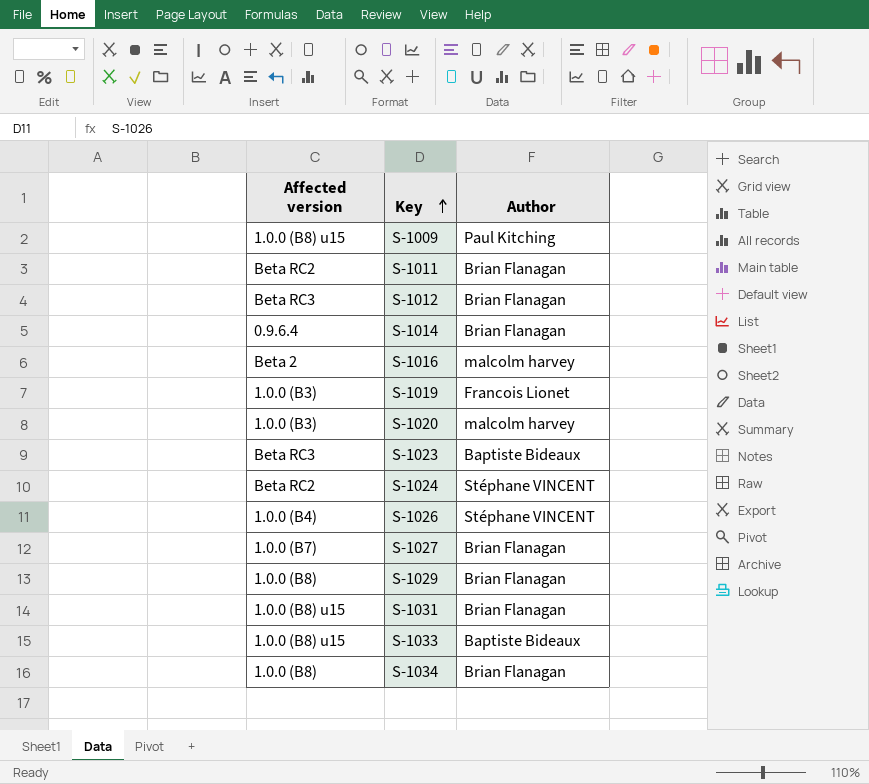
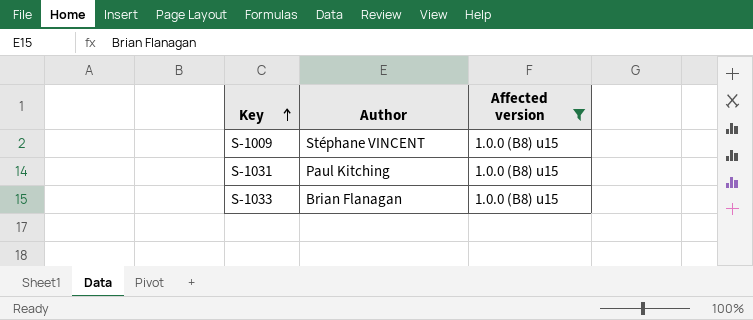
filter: none -> Affected version = 1.0.0 (B8) u15
column Affected version | position: 1 -> 3
S-1009 | Author: Paul Kitching -> Stéphane VINCENT
S-1031 | Author: Brian Flanagan -> Paul Kitching
S-1033 | Author: Baptiste Bideaux -> Brian Flanagan

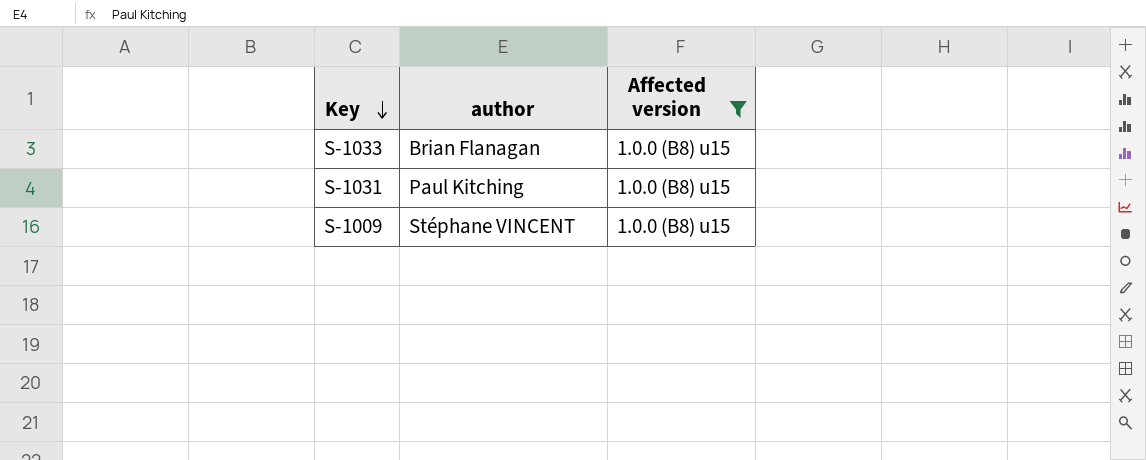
row order: Key ascending -> Key descending
column name: Author -> author

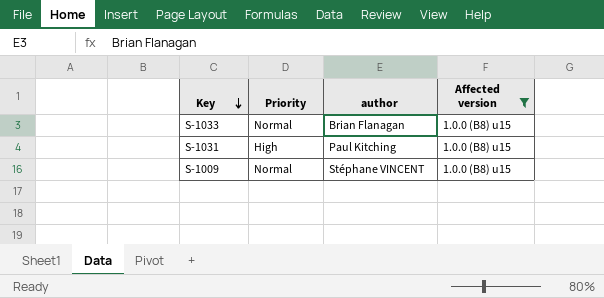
column Priority | position: none -> 2

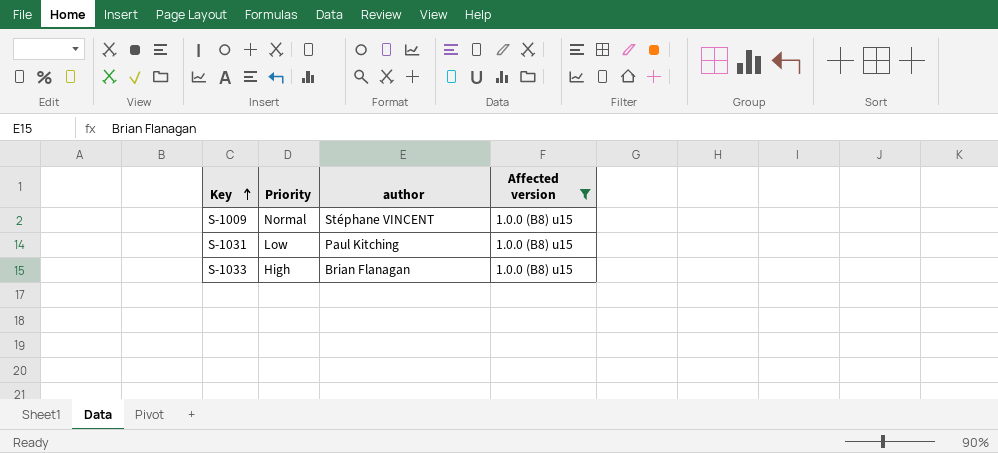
row order: Key descending -> Key ascending
S-1031 | Priority: High -> Low
S-1033 | Priority: Normal -> High

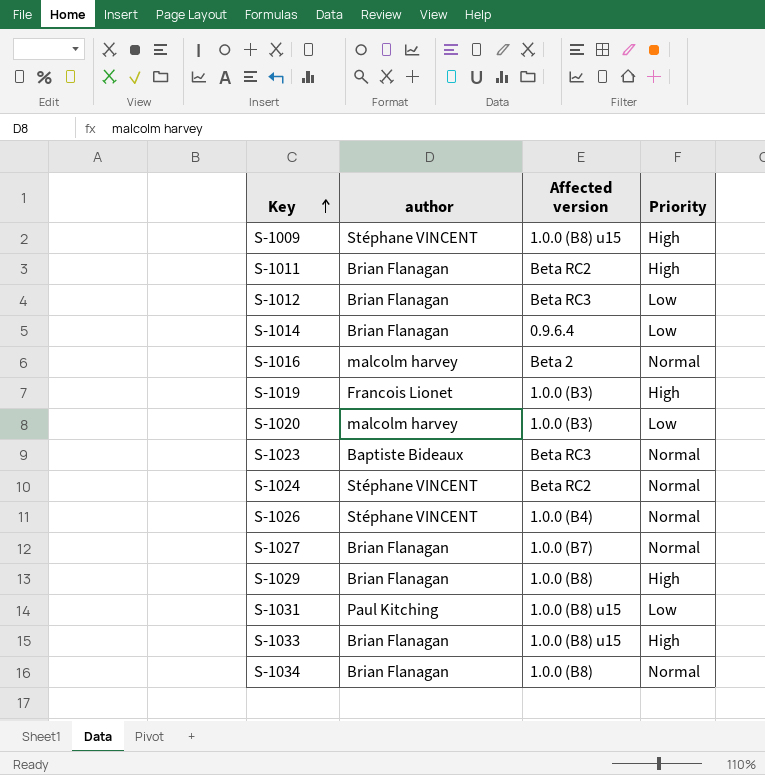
filter: Affected version = 1.0.0 (B8) u15 -> none
column Priority | position: 2 -> 4
S-1009 | Priority: Normal -> High

